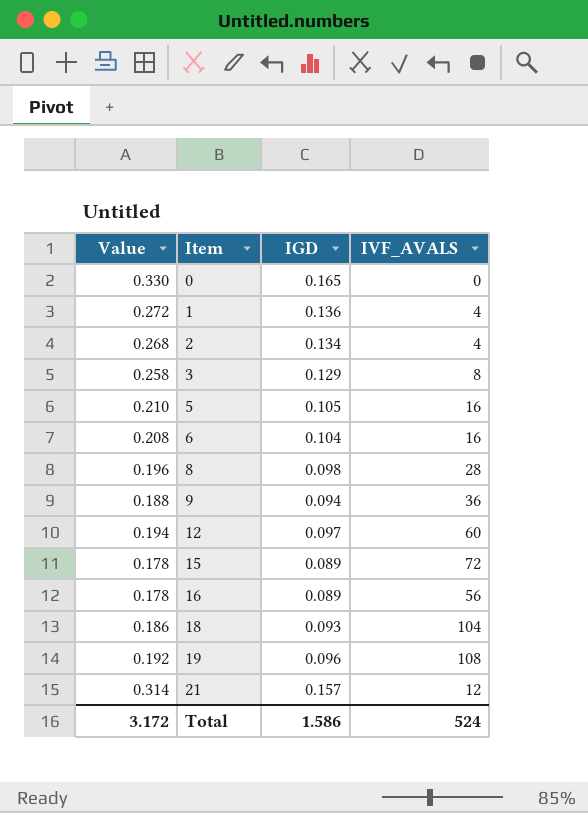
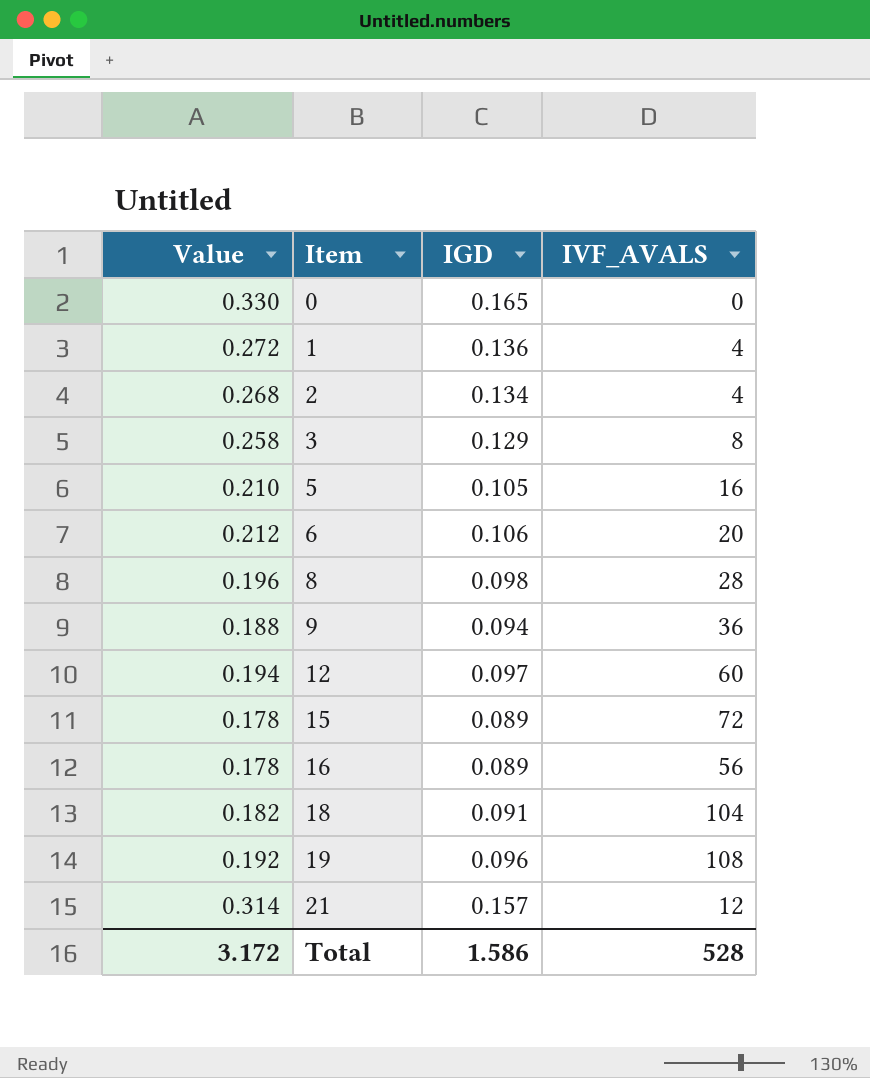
6 | Value: 0.208 -> 0.212
6 | IGD: 0.104 -> 0.106
6 | IVF_AVALS: 16 -> 20
18 | Value: 0.186 -> 0.182
18 | IGD: 0.093 -> 0.091
Total | IVF_AVALS: 524 -> 528

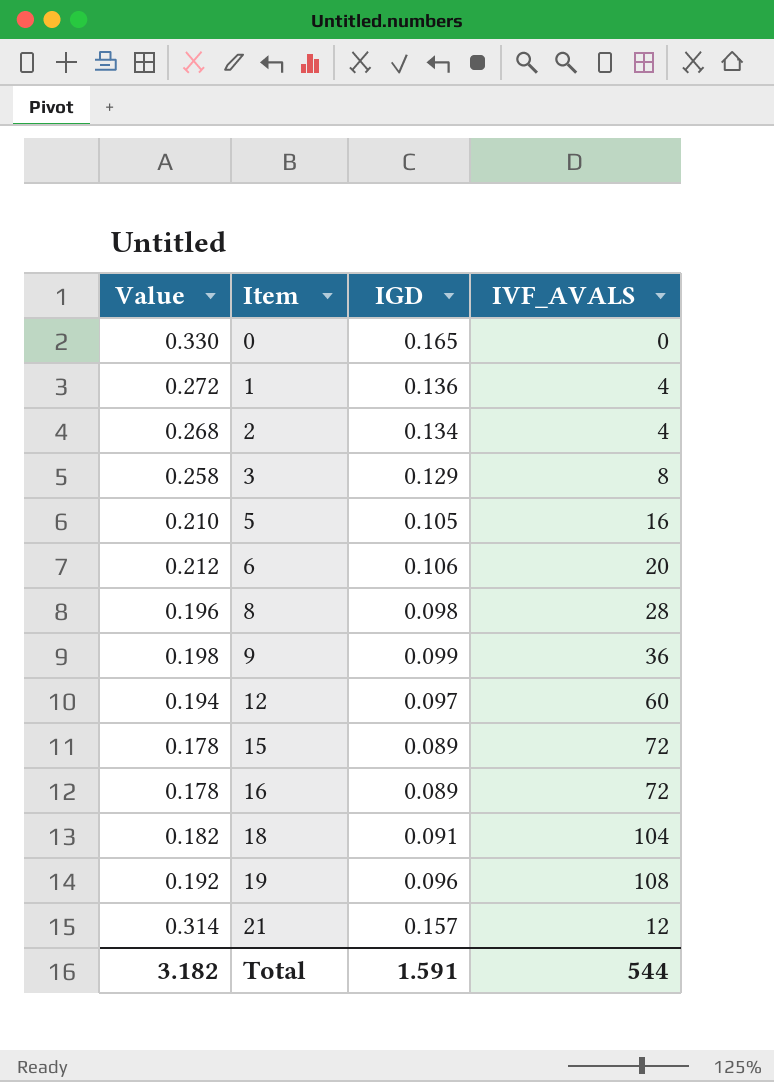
9 | Value: 0.188 -> 0.198
9 | IGD: 0.094 -> 0.099
16 | IVF_AVALS: 56 -> 72
Total | Value: 3.172 -> 3.182
Total | IGD: 1.586 -> 1.591
Total | IVF_AVALS: 528 -> 544

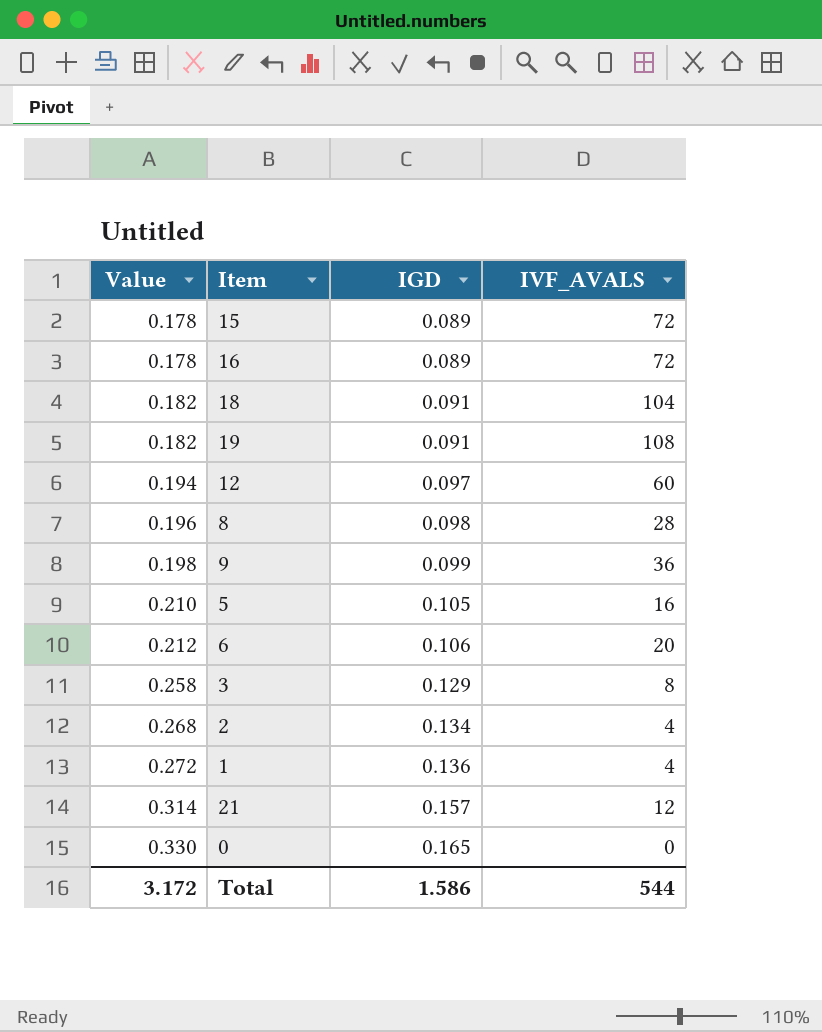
row order: Item ascending -> Value ascending
19 | Value: 0.192 -> 0.182
19 | IGD: 0.096 -> 0.091
Total | Value: 3.182 -> 3.172
Total | IGD: 1.591 -> 1.586

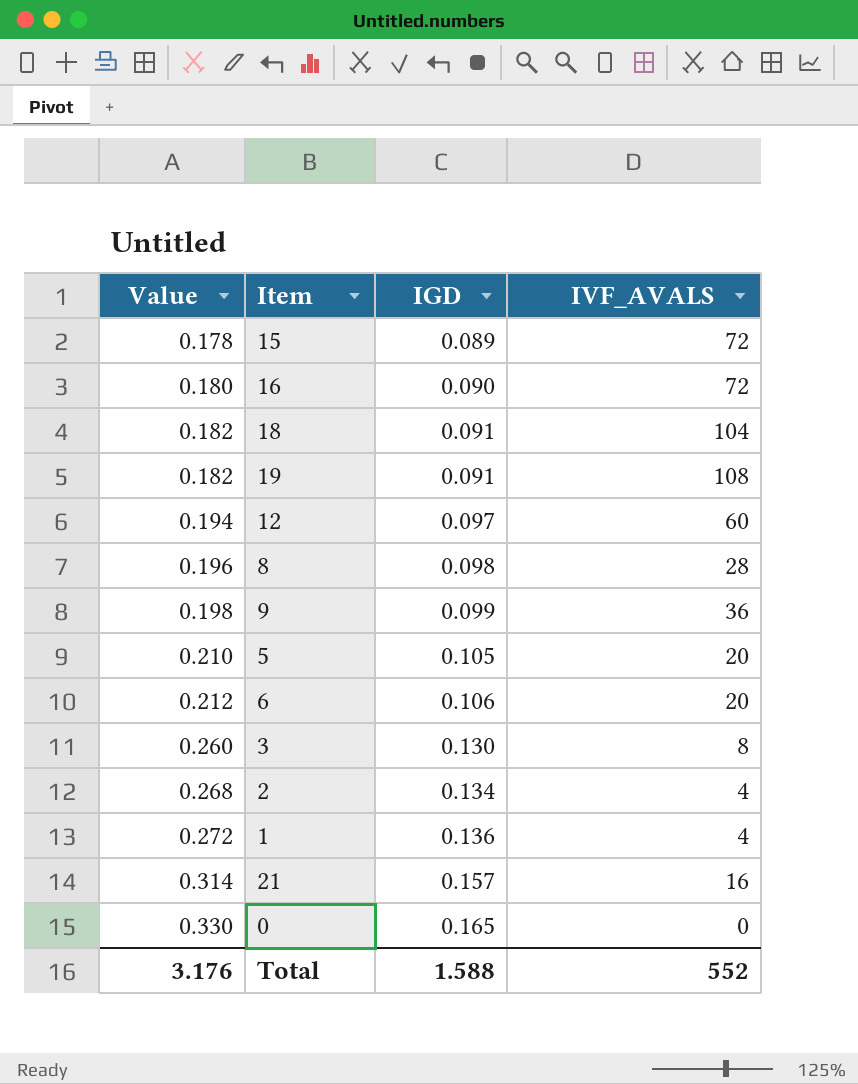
16 | Value: 0.178 -> 0.180
16 | IGD: 0.089 -> 0.090
5 | IVF_AVALS: 16 -> 20
3 | Value: 0.258 -> 0.260
3 | IGD: 0.129 -> 0.130
21 | IVF_AVALS: 12 -> 16
Total | Value: 3.172 -> 3.176
Total | IGD: 1.586 -> 1.588
Total | IVF_AVALS: 544 -> 552

